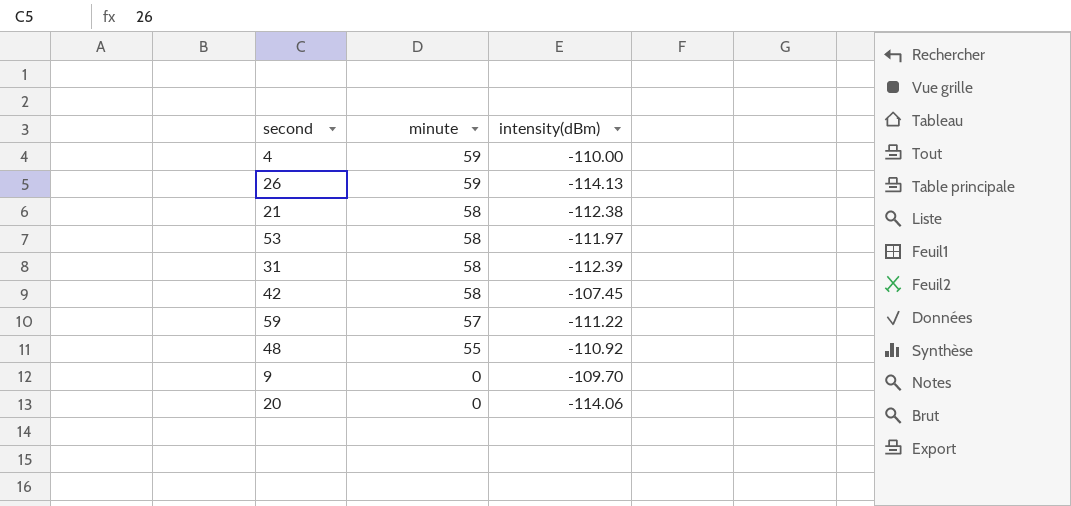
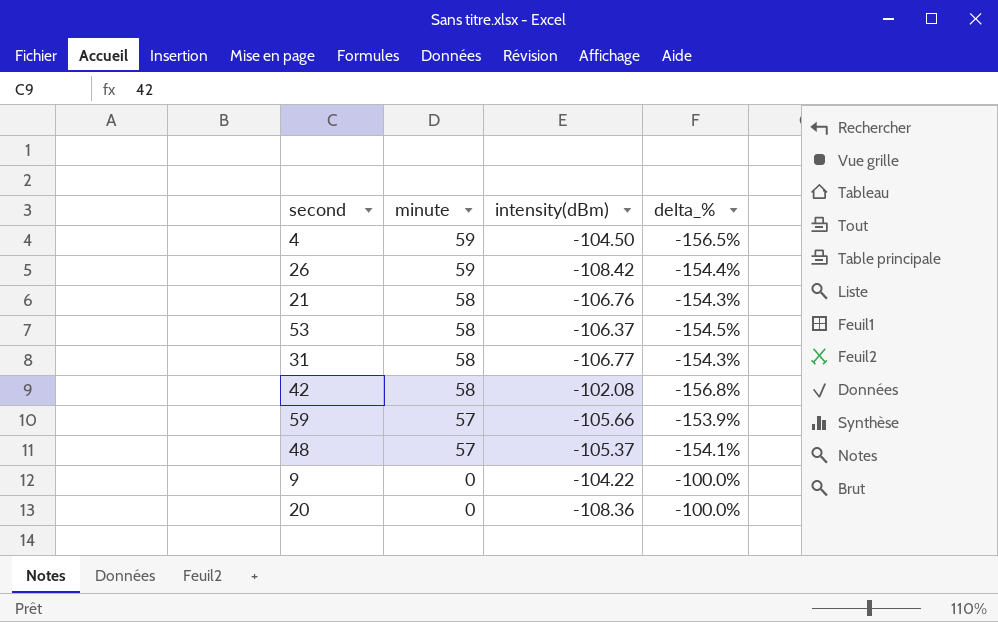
column delta_% | formula: none -> ([minute] - [intensity(dBm)]) / [intensity(dBm)]
4 | intensity(dBm): -110.00 -> -104.50
26 | intensity(dBm): -114.13 -> -108.42
21 | intensity(dBm): -112.38 -> -106.76
53 | intensity(dBm): -111.97 -> -106.37
31 | intensity(dBm): -112.39 -> -106.77
42 | intensity(dBm): -107.45 -> -102.08
59 | intensity(dBm): -111.22 -> -105.66
48 | minute: 55 -> 57
48 | intensity(dBm): -110.92 -> -105.37
9 | intensity(dBm): -109.70 -> -104.22
20 | intensity(dBm): -114.06 -> -108.36

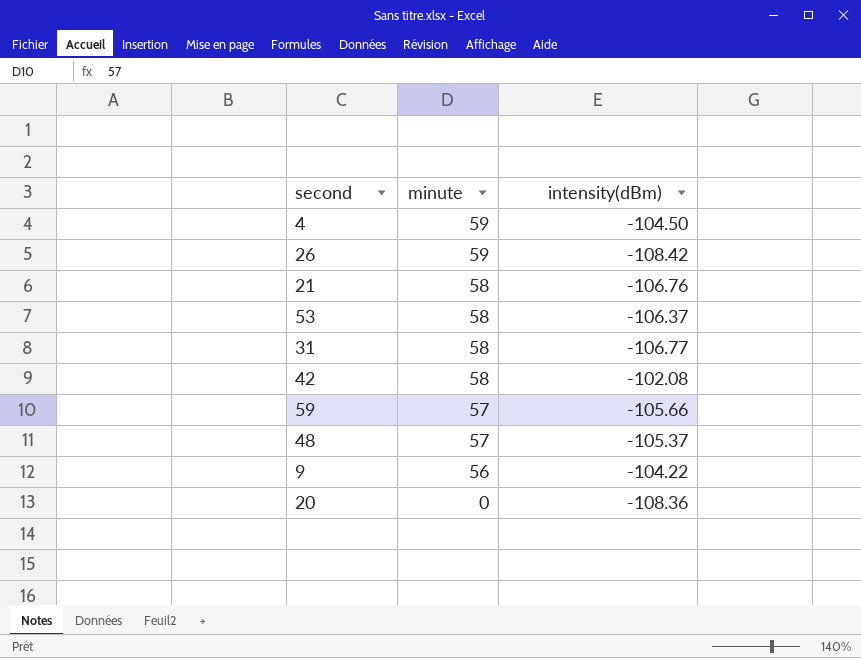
column delta_% | formula: ([minute] - [intensity(dBm)]) / [intensity(dBm)] -> none
9 | minute: 0 -> 56

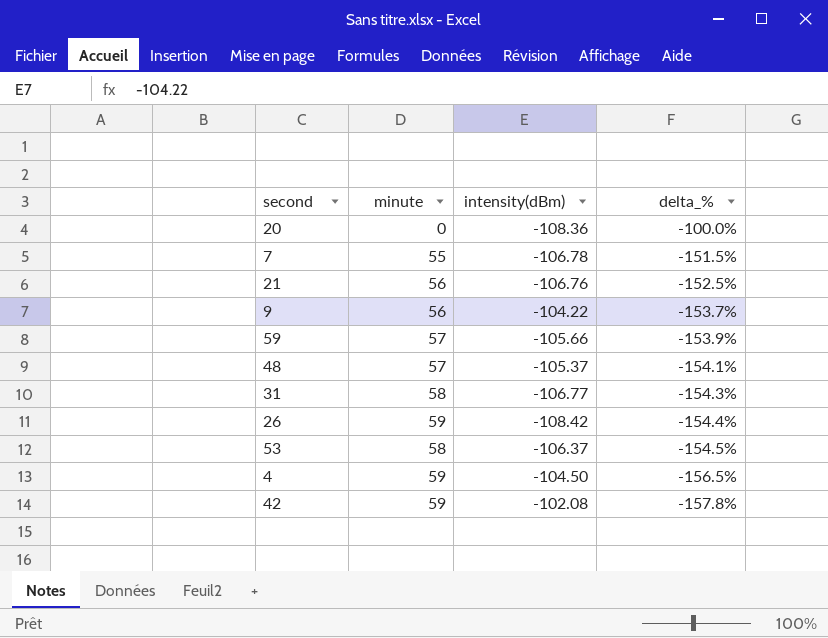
row order: minute descending -> delta_% descending
column delta_% | formula: none -> ([minute] - [intensity(dBm)]) / [intensity(dBm)]
row 7: none -> 55 | -106.78 | -151.5%
21 | minute: 58 -> 56
42 | minute: 58 -> 59

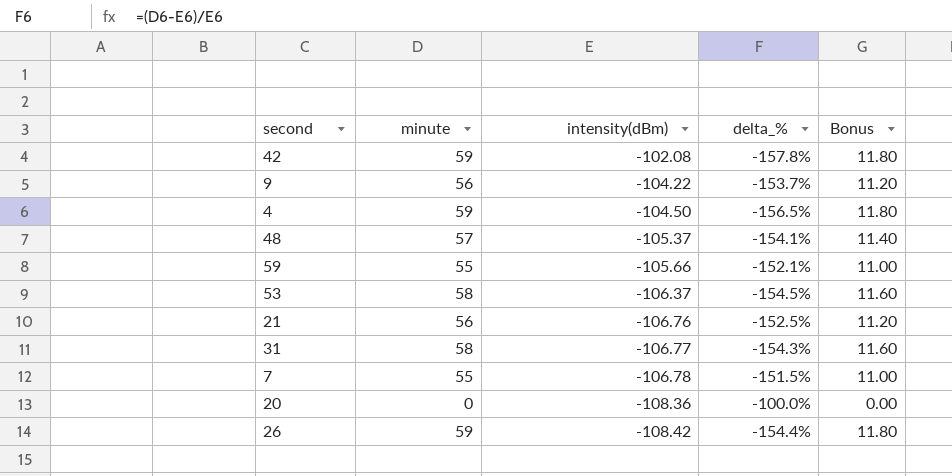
row order: delta_% descending -> intensity(dBm) descending
column Bonus | formula: none -> [minute] * 0.2
59 | minute: 57 -> 55
59 | delta_%: -153.9% -> -152.1%

